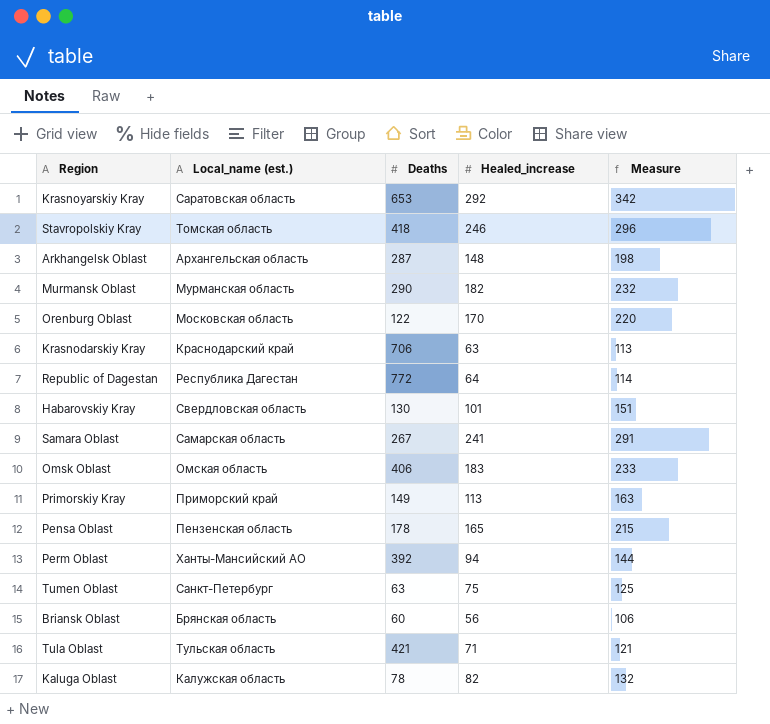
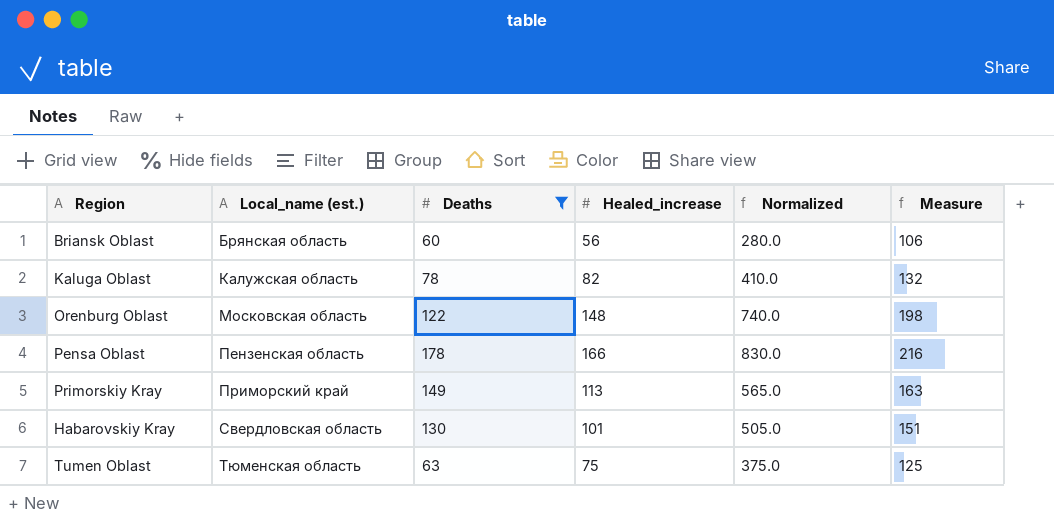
filter: none -> Deaths <= 178
row order: none -> Local_name (est.) ascending
column Normalized | formula: none -> [Healed_increase] * 5
Orenburg Oblast | Healed_increase: 170 -> 148
Orenburg Oblast | Measure: 220 -> 198
Pensa Oblast | Healed_increase: 165 -> 166
Pensa Oblast | Measure: 215 -> 216
Tumen Oblast | Local_name (est.): Санкт-Петербург -> Тюменская область

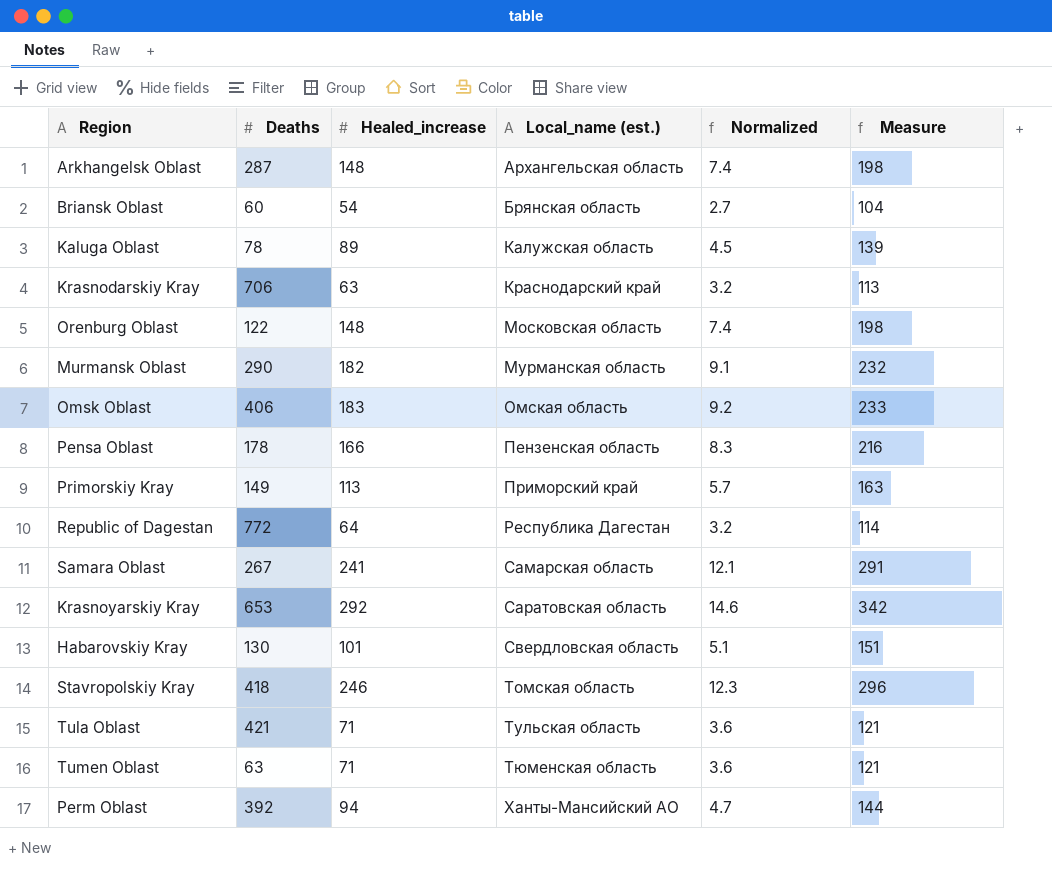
filter: Deaths <= 178 -> none
column Local_name (est.) | position: 2 -> 4
column Normalized | formula: [Healed_increase] * 5 -> [Healed_increase] * 0.05
Briansk Oblast | Healed_increase: 56 -> 54
Briansk Oblast | Measure: 106 -> 104
Kaluga Oblast | Healed_increase: 82 -> 89
Kaluga Oblast | Measure: 132 -> 139
Tumen Oblast | Healed_increase: 75 -> 71
Tumen Oblast | Measure: 125 -> 121

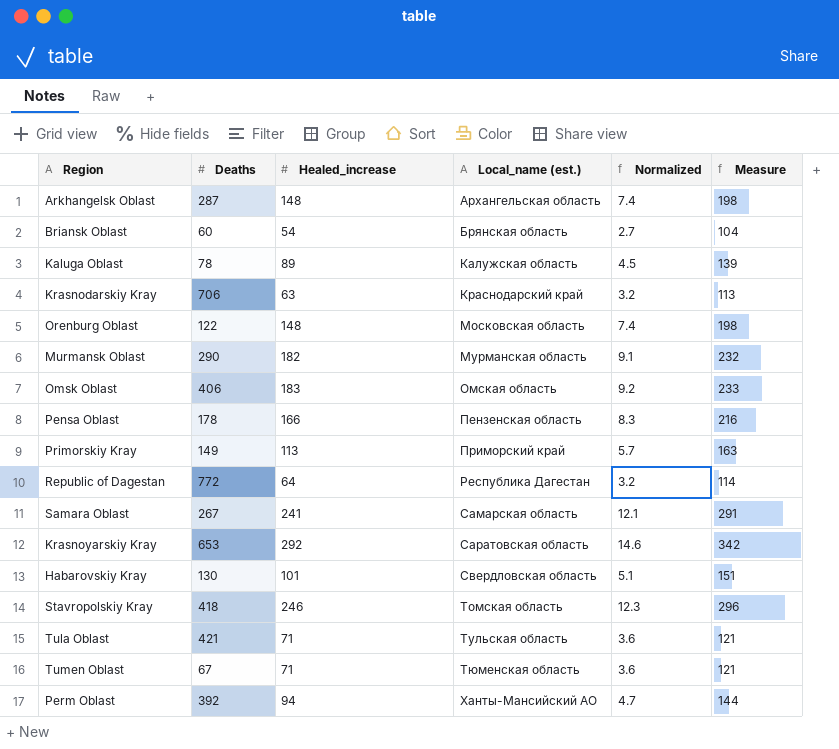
Tumen Oblast | Deaths: 63 -> 67

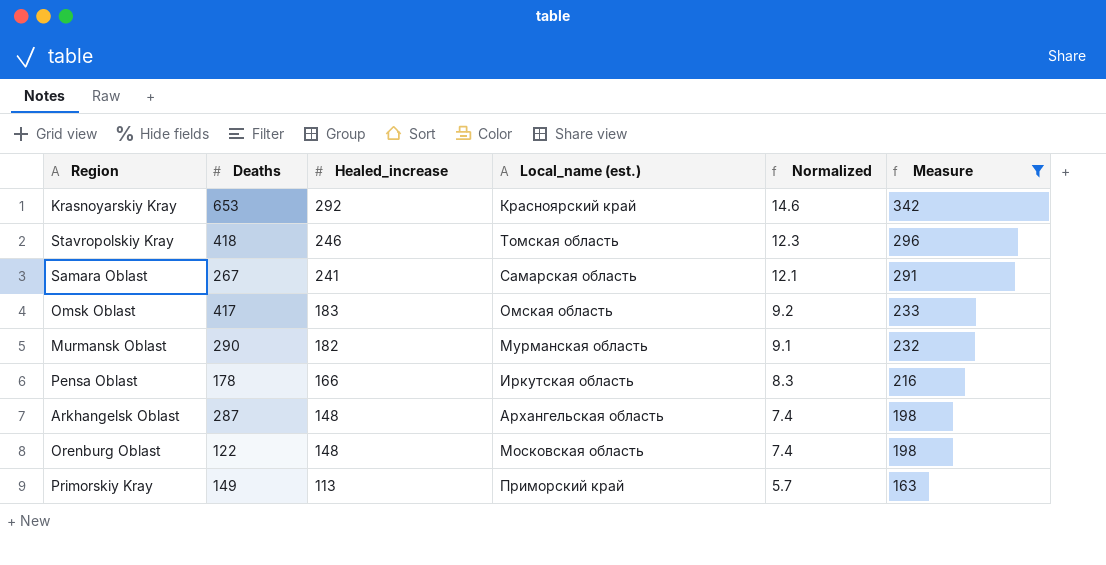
filter: none -> Measure >= 163
row order: Local_name (est.) ascending -> Healed_increase descending
Krasnoyarskiy Kray | Local_name (est.): Саратовская область -> Красноярский край
Omsk Oblast | Deaths: 406 -> 417
Pensa Oblast | Local_name (est.): Пензенская область -> Иркутская область

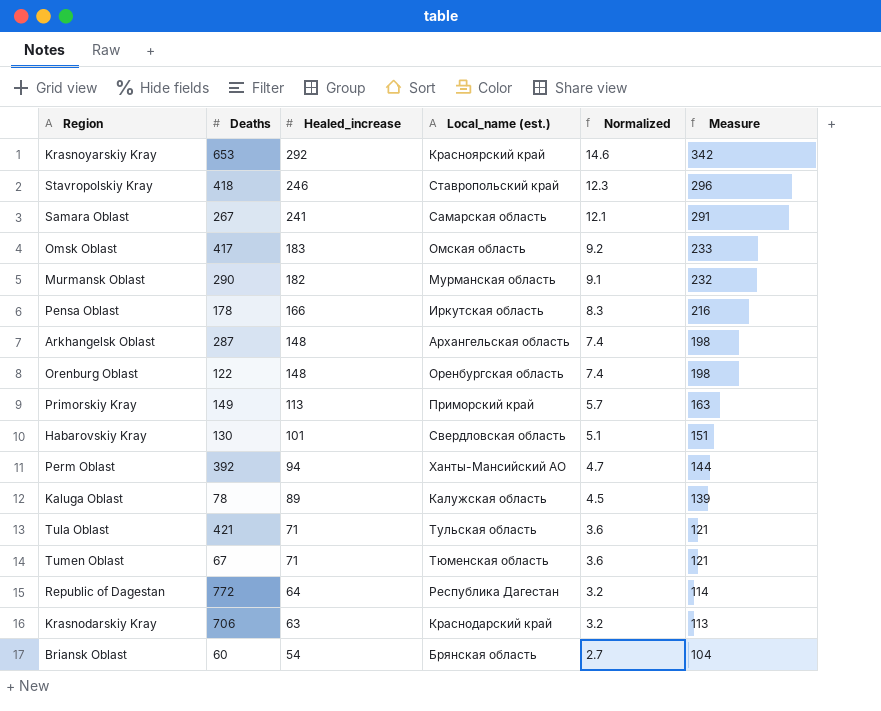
filter: Measure >= 163 -> none
Stavropolskiy Kray | Local_name (est.): Томская область -> Ставропольский край
Orenburg Oblast | Local_name (est.): Московская область -> Оренбургская область

